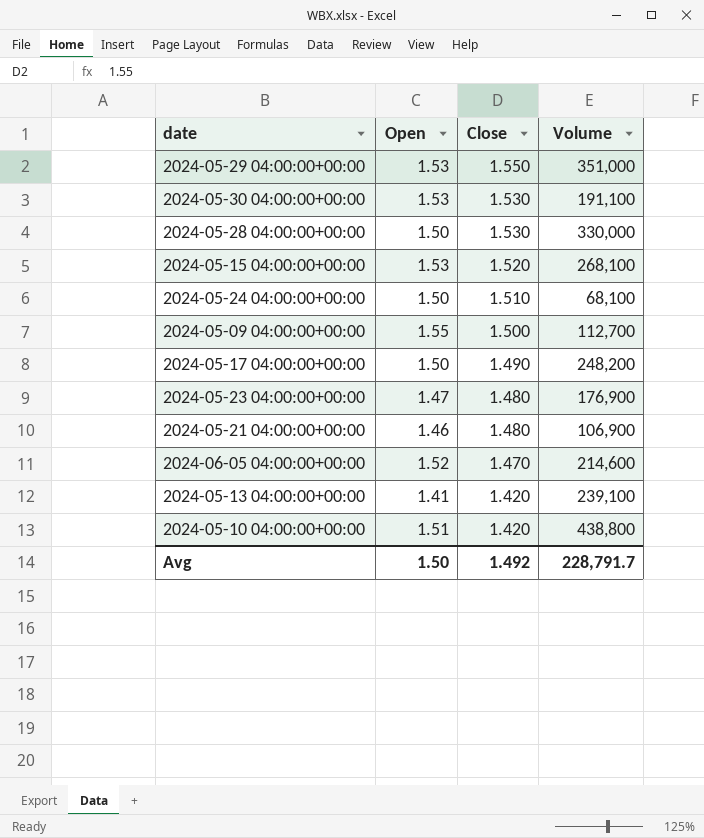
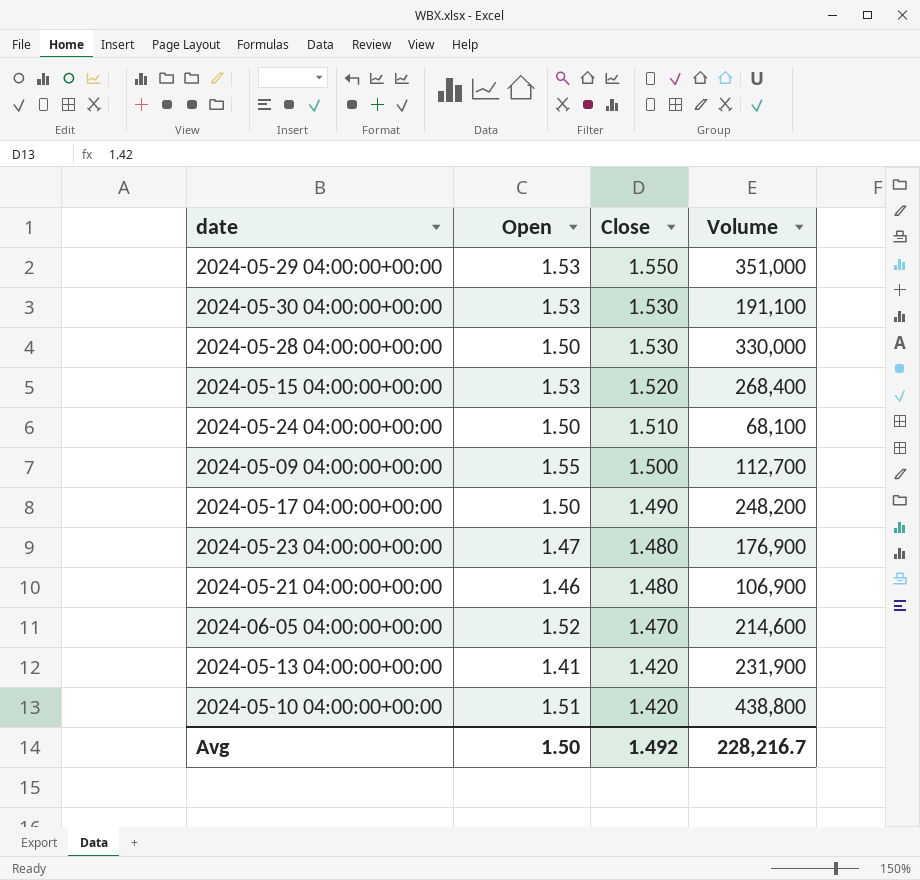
2024-05-15 04:00:00+00:00 | Volume: 268,100 -> 268,400
2024-05-13 04:00:00+00:00 | Volume: 239,100 -> 231,900
Avg | Volume: 228,791.7 -> 228,216.7

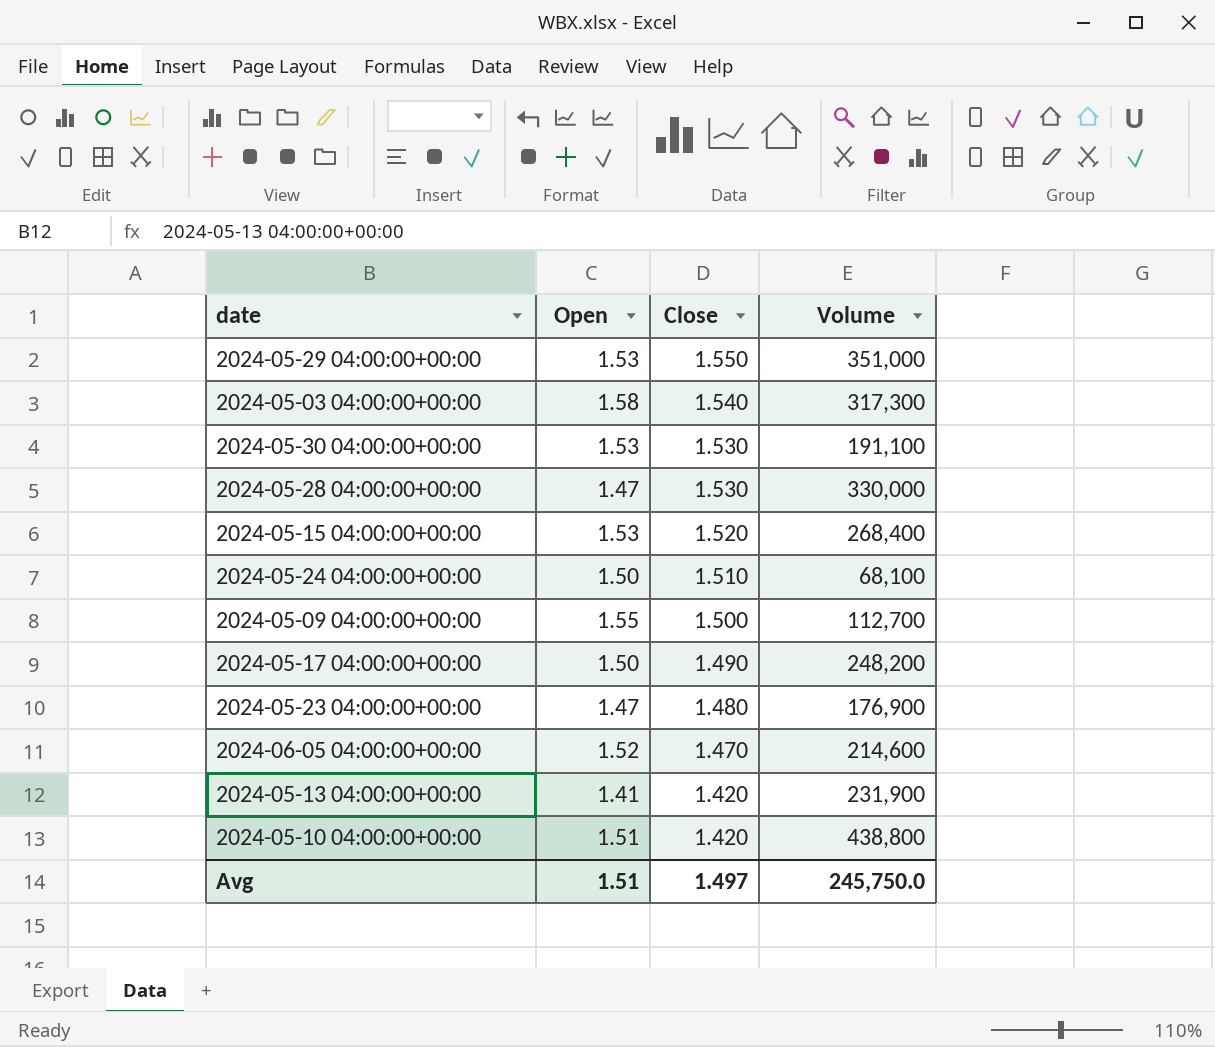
row 2024-05-21 04:00:00+00:00: 1.46 | 1.480 | 106,900 -> none
row 2024-05-03 04:00:00+00:00: none -> 1.58 | 1.540 | 317,300
2024-05-28 04:00:00+00:00 | Open: 1.50 -> 1.47
Avg | Open: 1.50 -> 1.51
Avg | Close: 1.492 -> 1.497
Avg | Volume: 228,216.7 -> 245,750.0

